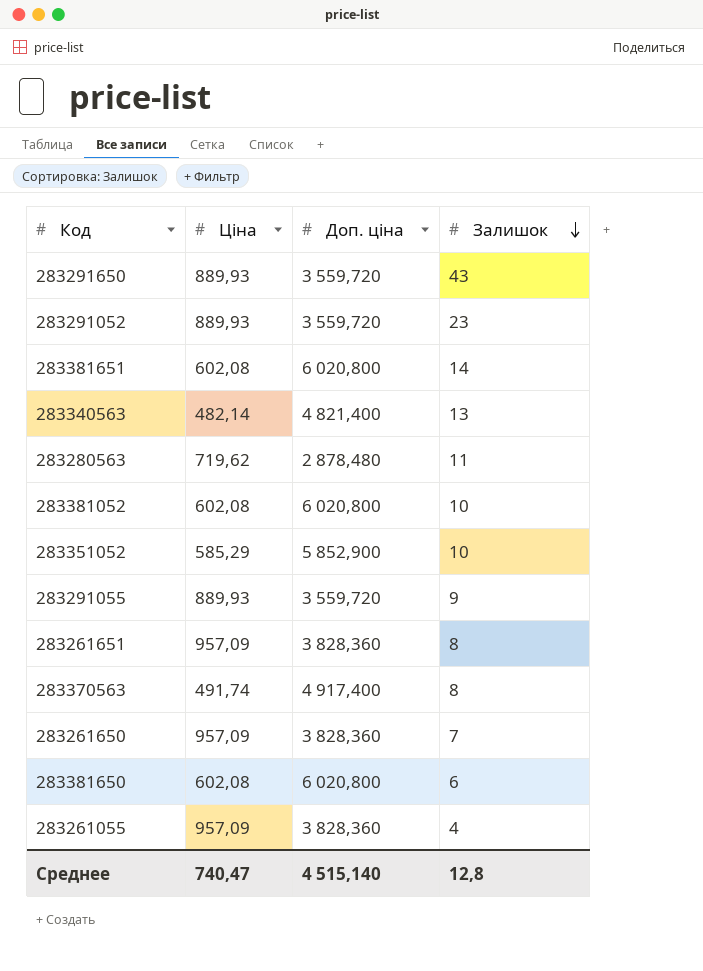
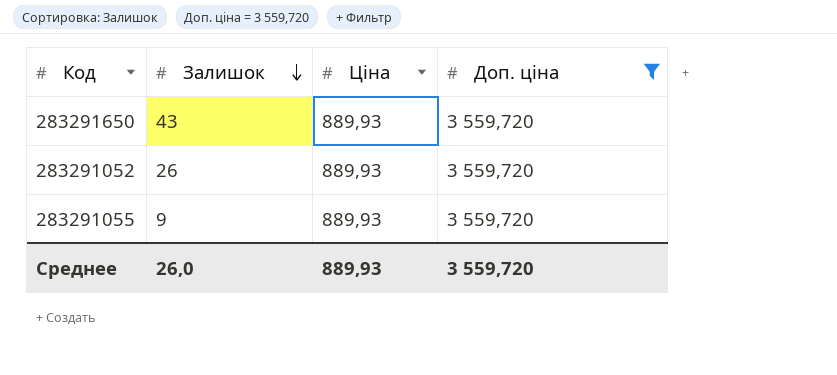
filter: none -> Доп. ціна = 3 559,720
column Залишок | position: 4 -> 2
283291052 | Залишок: 23 -> 26
Среднее | Залишок: 12,8 -> 26,0
Среднее | Ціна: 740,47 -> 889,93
Среднее | Доп. ціна: 4 515,140 -> 3 559,720

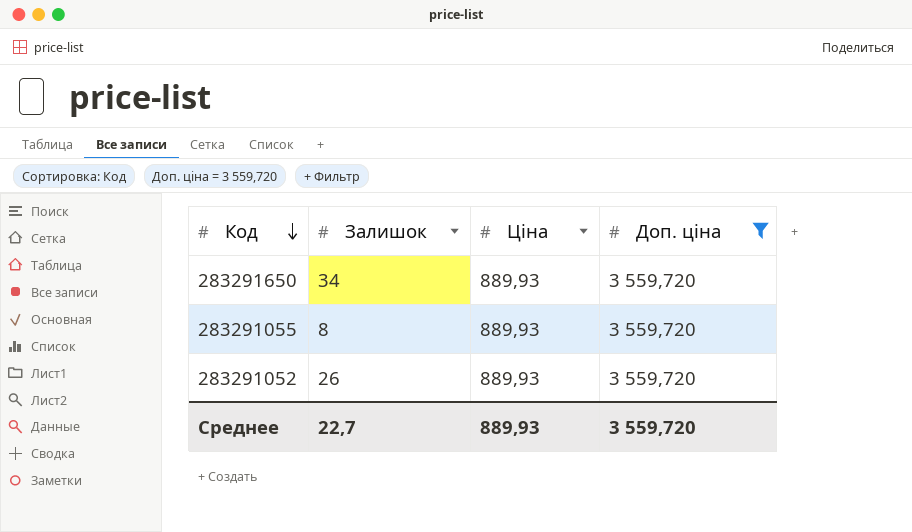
row order: Залишок descending -> Код descending
283291650 | Залишок: 43 -> 34
283291055 | Залишок: 9 -> 8
Среднее | Залишок: 26,0 -> 22,7

